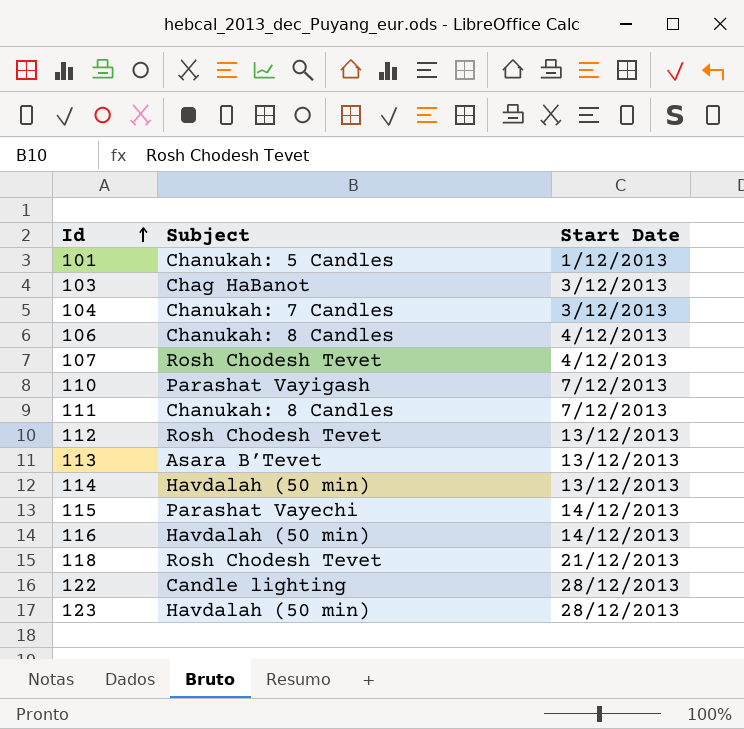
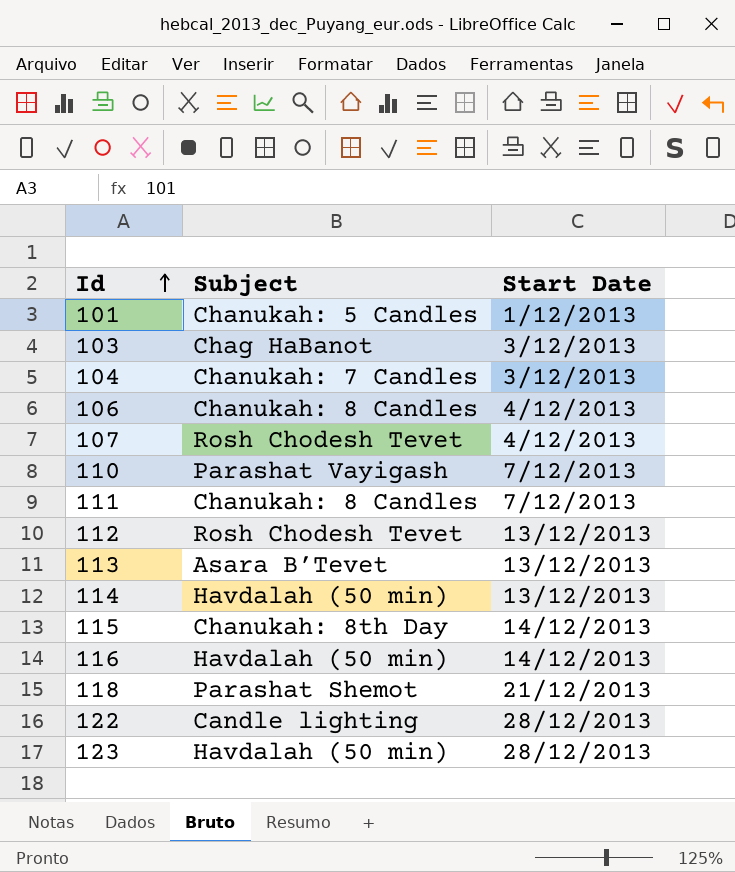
115 | Subject: Parashat Vayechi -> Chanukah: 8th Day
118 | Subject: Rosh Chodesh Tevet -> Parashat Shemot

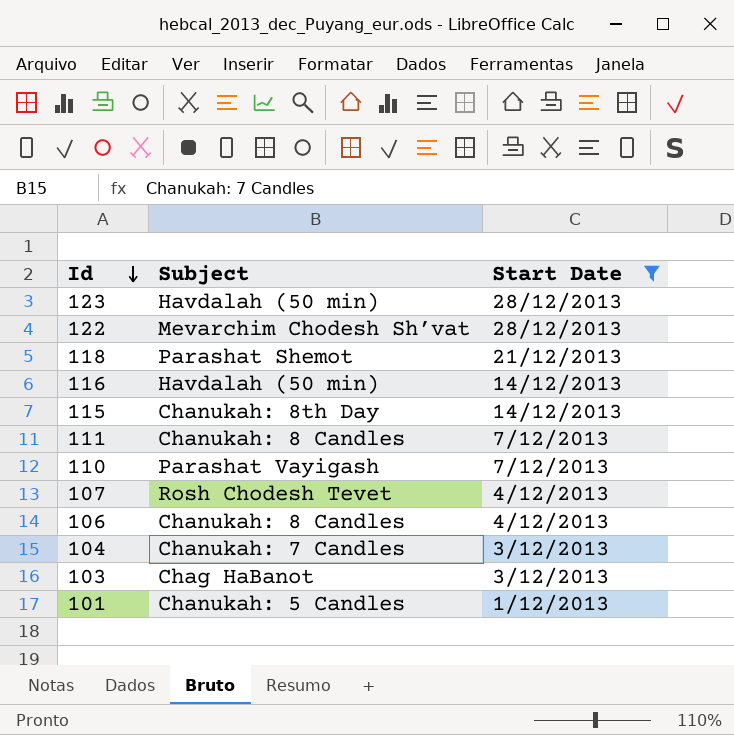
filter: none -> Start Date != 13/12/2013
row order: Id ascending -> Id descending
122 | Subject: Candle lighting -> Mevarchim Chodesh Sh’vat

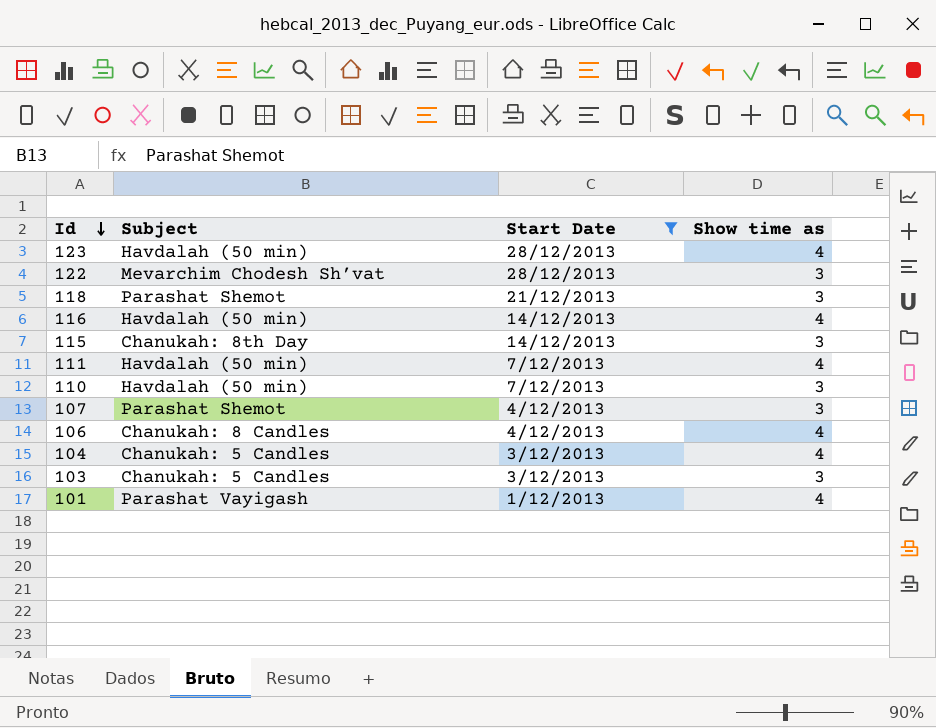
column Show time as | position: none -> 4
111 | Subject: Chanukah: 8 Candles -> Havdalah (50 min)
110 | Subject: Parashat Vayigash -> Havdalah (50 min)
107 | Subject: Rosh Chodesh Tevet -> Parashat Shemot
104 | Subject: Chanukah: 7 Candles -> Chanukah: 5 Candles
103 | Subject: Chag HaBanot -> Chanukah: 5 Candles
101 | Subject: Chanukah: 5 Candles -> Parashat Vayigash

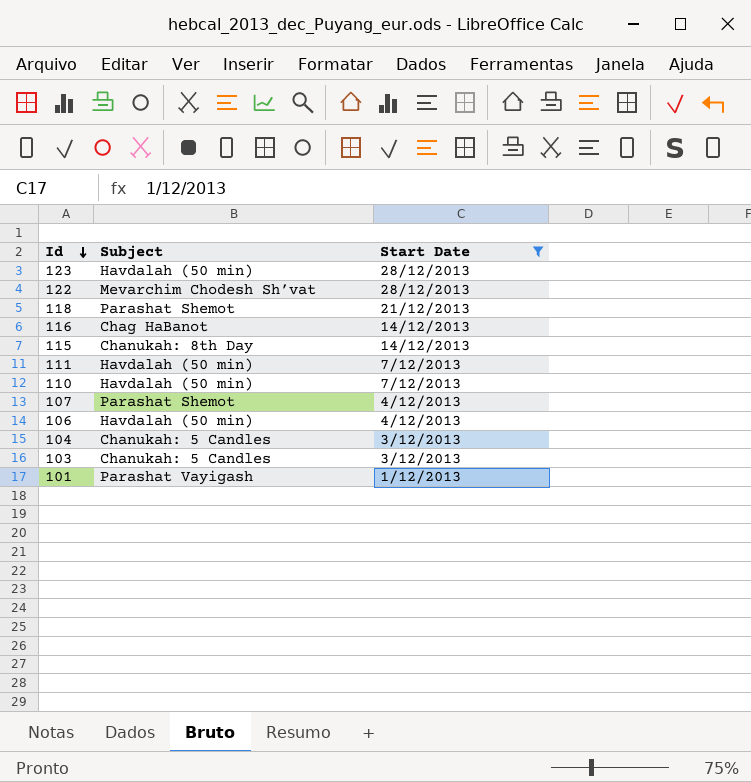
column Show time as | position: 4 -> none
116 | Subject: Havdalah (50 min) -> Chag HaBanot
106 | Subject: Chanukah: 8 Candles -> Havdalah (50 min)

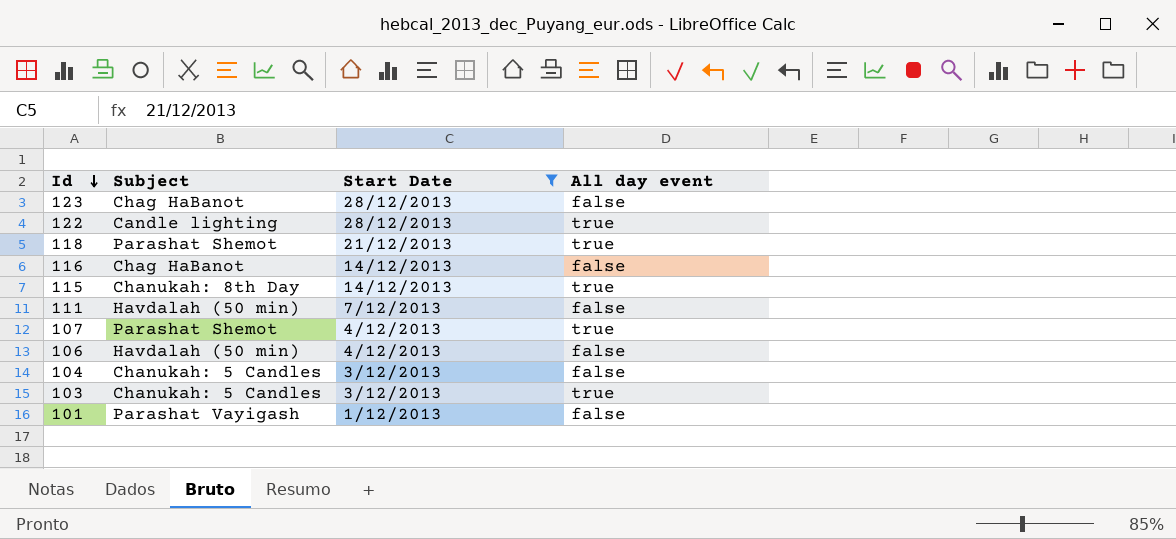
column All day event | position: none -> 4
row 110: Havdalah (50 min) | 7/12/2013 -> none
123 | Subject: Havdalah (50 min) -> Chag HaBanot
122 | Subject: Mevarchim Chodesh Sh’vat -> Candle lighting

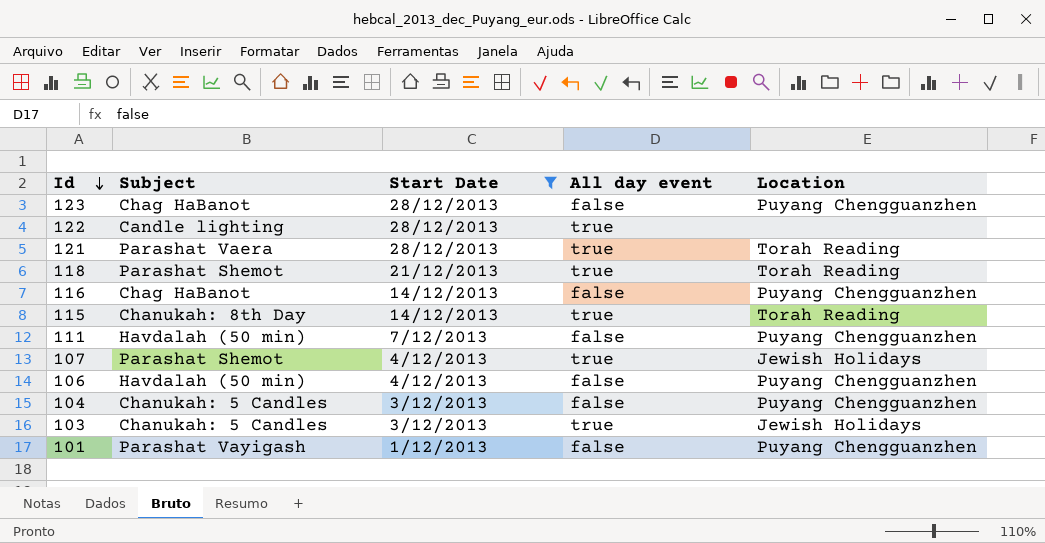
column Location | position: none -> 5
row 121: none -> Parashat Vaera | 28/12/2013 | true | Torah Reading

